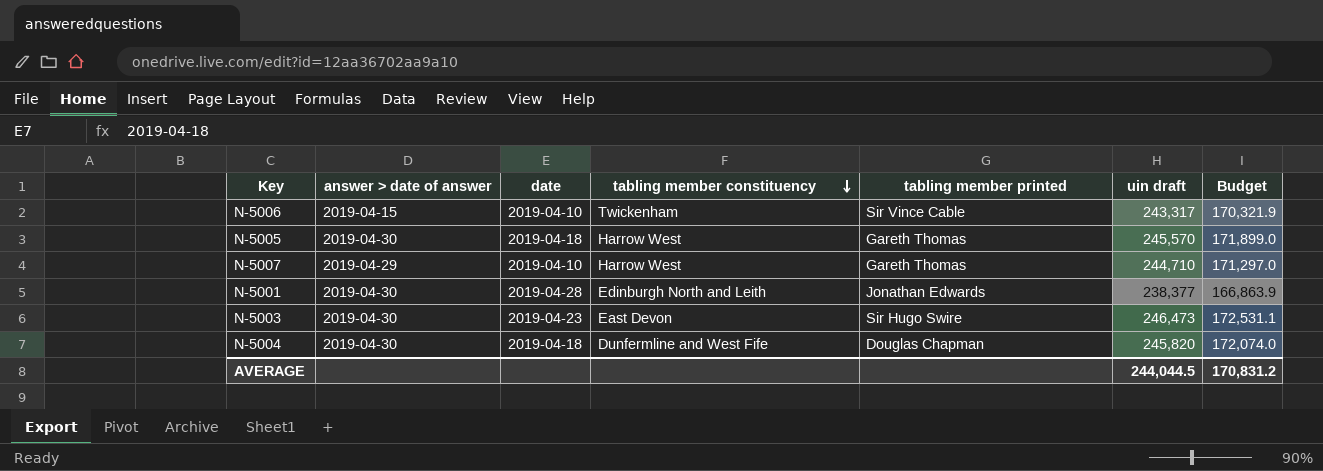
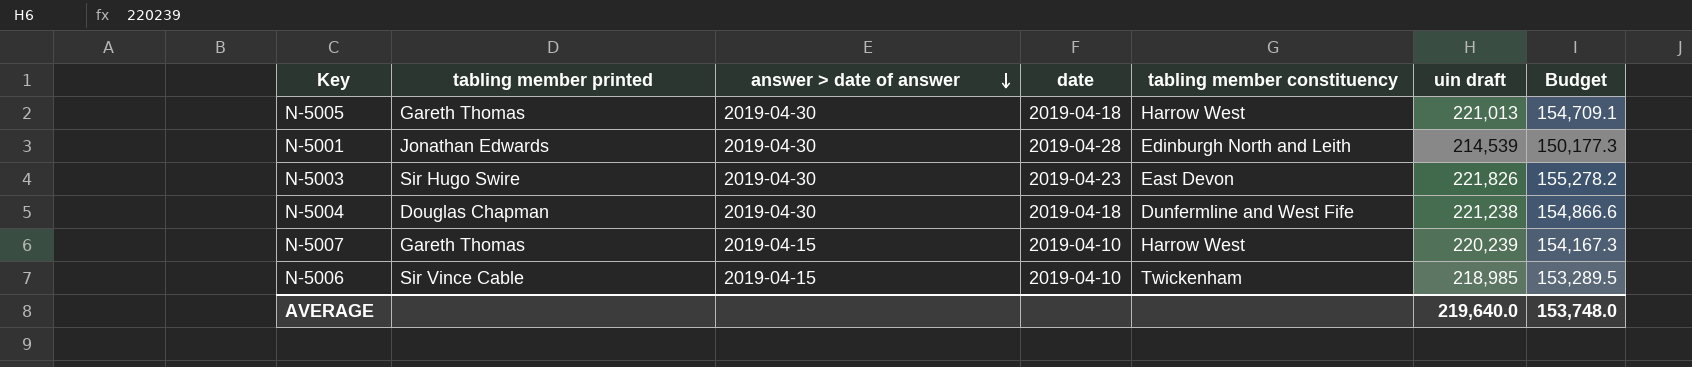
row order: tabling member constituency descending -> answer > date of answer descending
column tabling member printed | position: 5 -> 2
N-5005 | uin draft: 245,570 -> 221,013
N-5005 | Budget: 171,899.0 -> 154,709.1
N-5001 | uin draft: 238,377 -> 214,539
N-5001 | Budget: 166,863.9 -> 150,177.3
N-5003 | uin draft: 246,473 -> 221,826
N-5003 | Budget: 172,531.1 -> 155,278.2
N-5004 | uin draft: 245,820 -> 221,238
N-5004 | Budget: 172,074.0 -> 154,866.6
N-5007 | answer > date of answer: 2019-04-29 -> 2019-04-15
N-5007 | uin draft: 244,710 -> 220,239
N-5007 | Budget: 171,297.0 -> 154,167.3
N-5006 | uin draft: 243,317 -> 218,985
N-5006 | Budget: 170,321.9 -> 153,289.5
AVERAGE | uin draft: 244,044.5 -> 219,640.0
AVERAGE | Budget: 170,831.2 -> 153,748.0

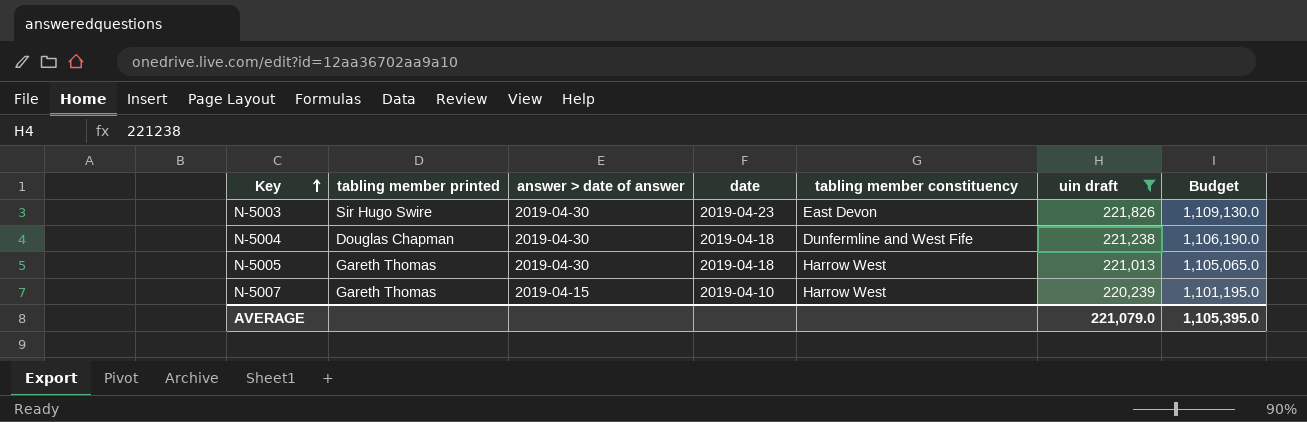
filter: none -> uin draft >= 220,239
row order: answer > date of answer descending -> Key ascending
column Budget | formula: [uin draft] * 0.7 -> [uin draft] * 5
AVERAGE | uin draft: 219,640.0 -> 221,079.0
AVERAGE | Budget: 153,748.0 -> 1,105,395.0

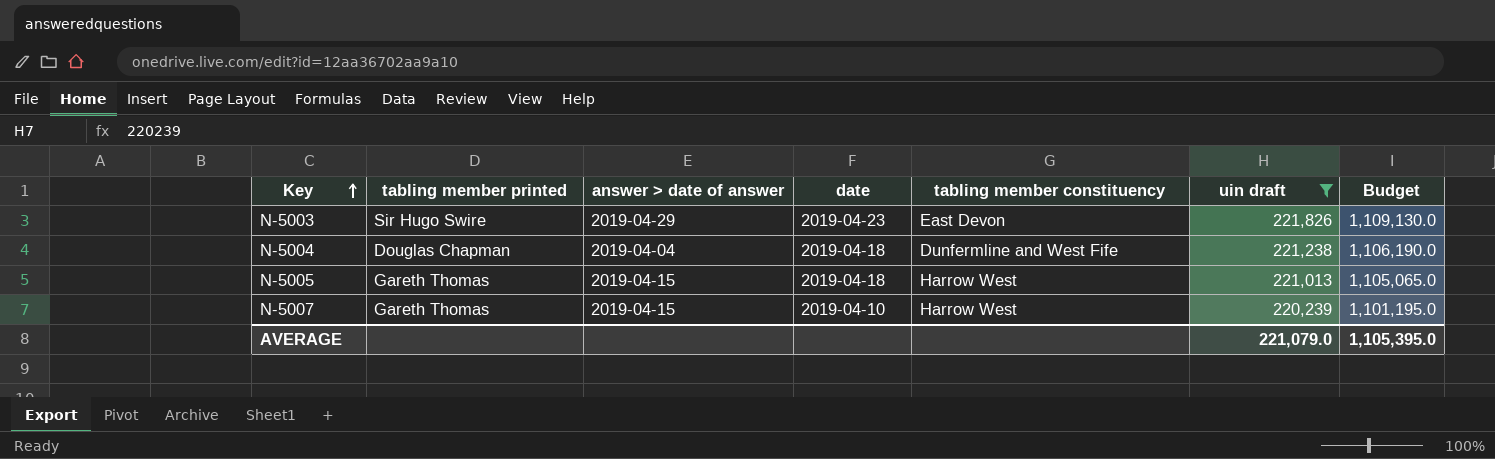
N-5003 | answer > date of answer: 2019-04-30 -> 2019-04-29
N-5004 | answer > date of answer: 2019-04-30 -> 2019-04-04
N-5005 | answer > date of answer: 2019-04-30 -> 2019-04-15

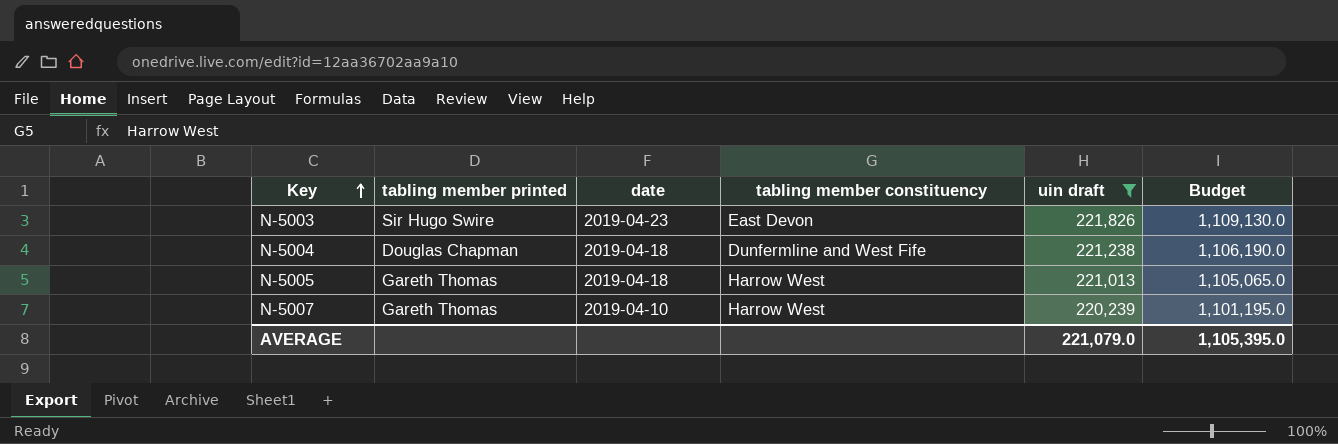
column answer > date of answer | position: 3 -> none

